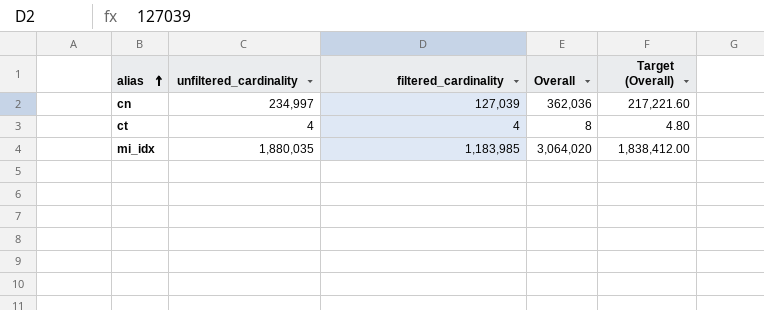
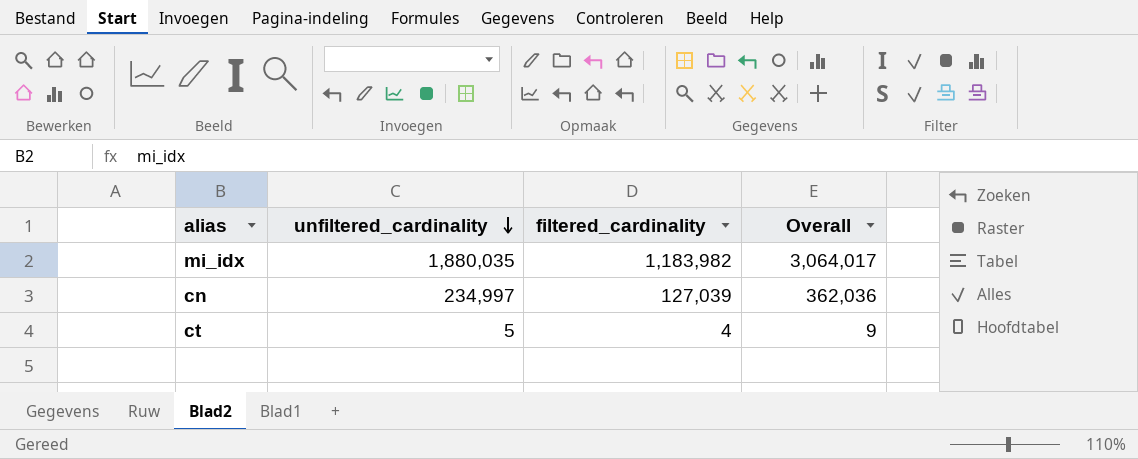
row order: alias ascending -> unfiltered_cardinality descending
column Target (Overall) | formula: [Overall] * 0.6 -> none
mi_idx | filtered_cardinality: 1,183,985 -> 1,183,982
mi_idx | Overall: 3,064,020 -> 3,064,017
ct | unfiltered_cardinality: 4 -> 5
ct | Overall: 8 -> 9

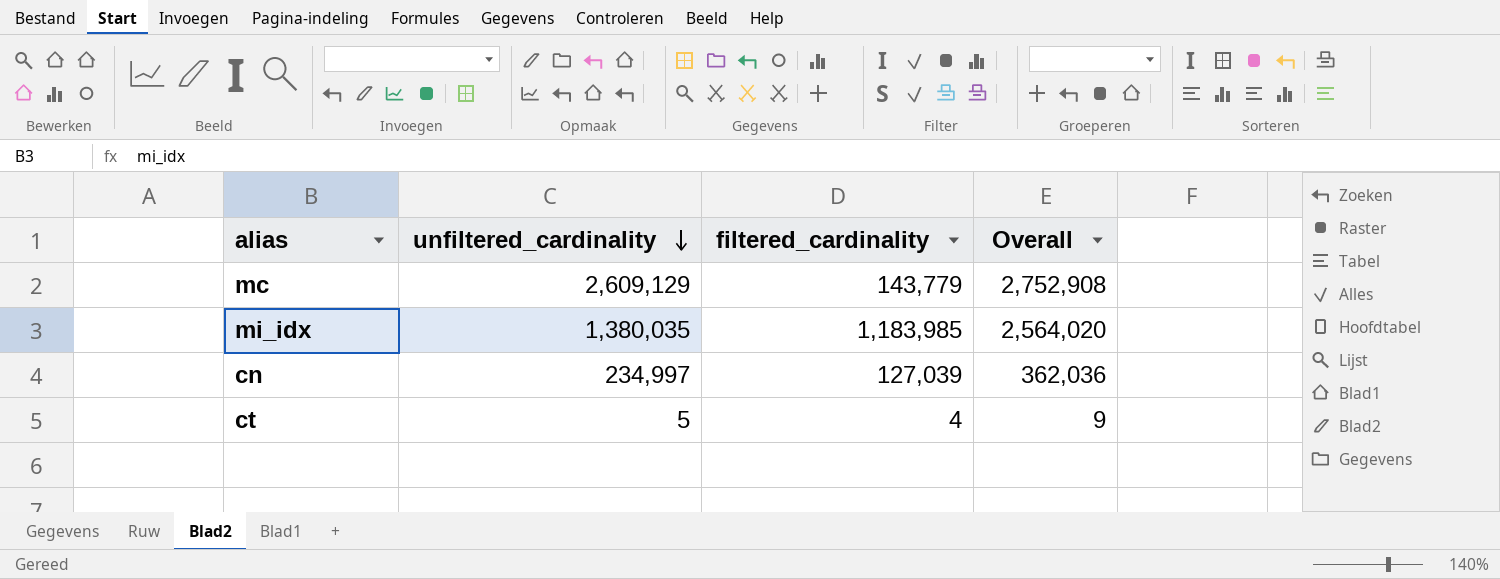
row mc: none -> 2,609,129 | 143,779 | 2,752,908
mi_idx | unfiltered_cardinality: 1,880,035 -> 1,380,035
mi_idx | filtered_cardinality: 1,183,982 -> 1,183,985
mi_idx | Overall: 3,064,017 -> 2,564,020

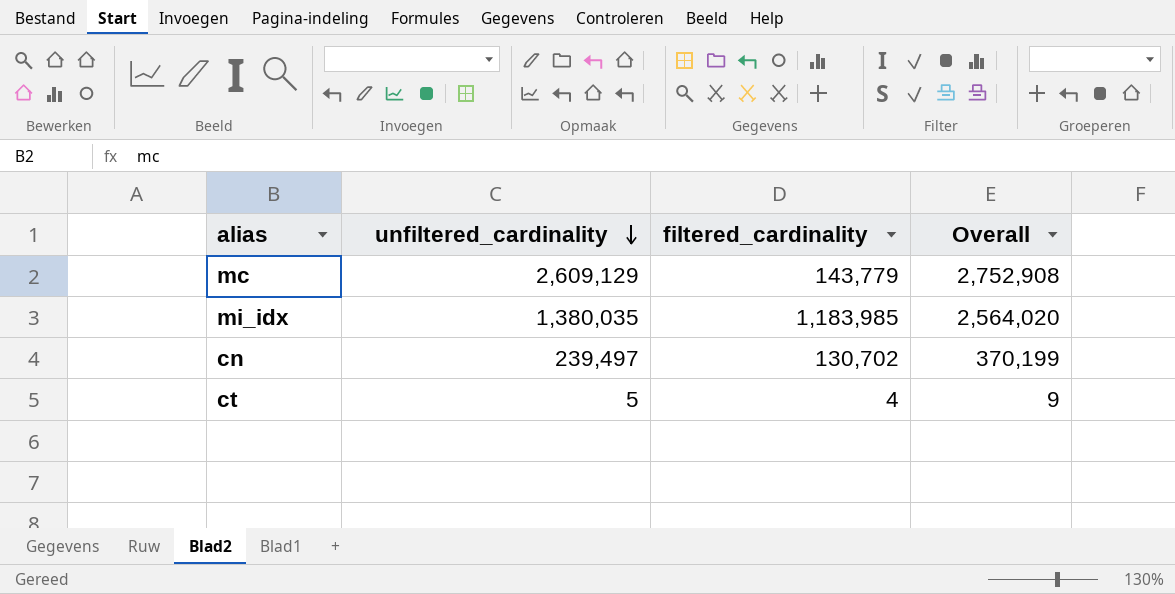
cn | unfiltered_cardinality: 234,997 -> 239,497
cn | filtered_cardinality: 127,039 -> 130,702
cn | Overall: 362,036 -> 370,199

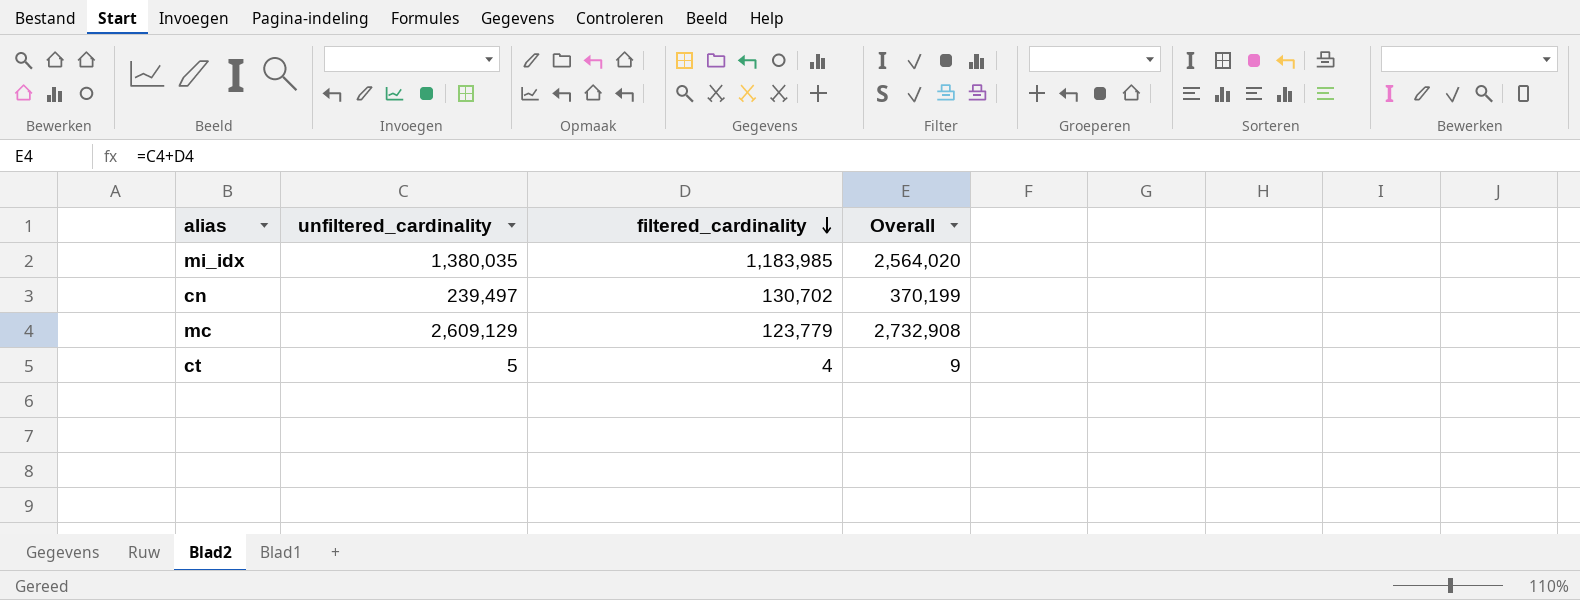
row order: unfiltered_cardinality descending -> filtered_cardinality descending
mc | filtered_cardinality: 143,779 -> 123,779
mc | Overall: 2,752,908 -> 2,732,908

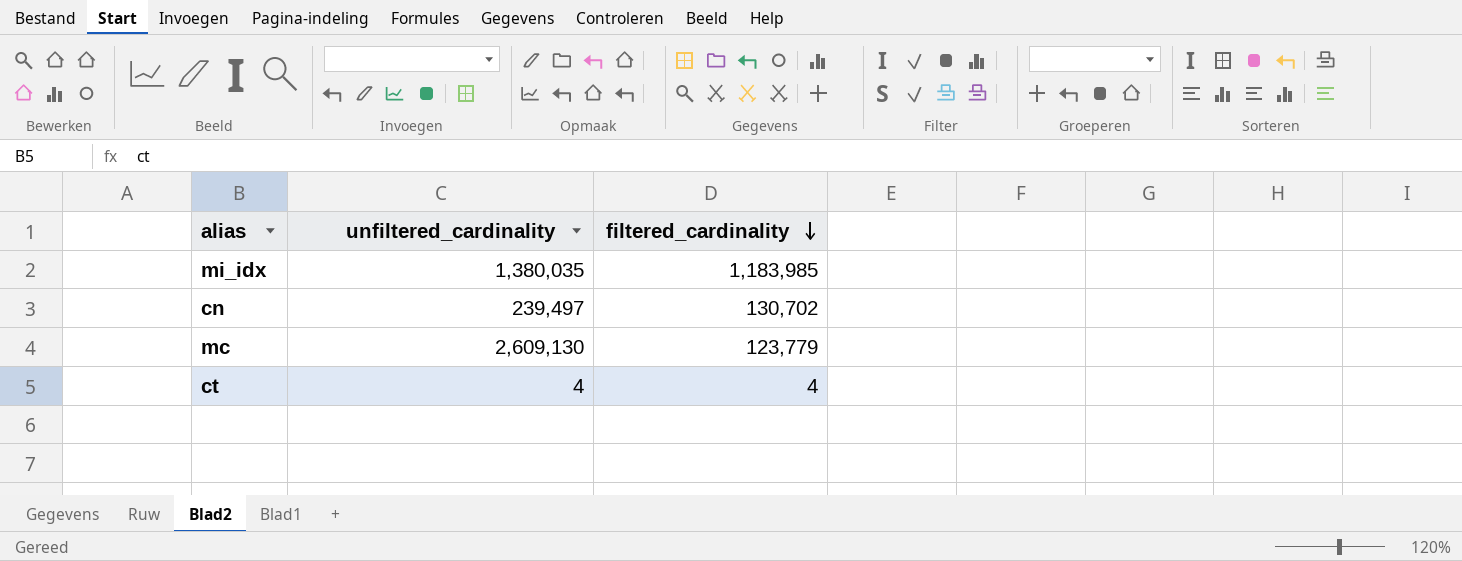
column Overall | formula: [unfiltered_cardinality] + [filtered_cardinality] -> none
mc | unfiltered_cardinality: 2,609,129 -> 2,609,130
ct | unfiltered_cardinality: 5 -> 4

